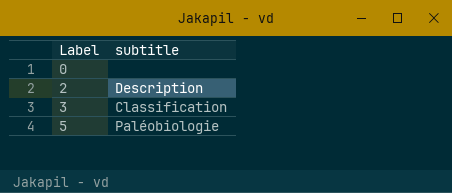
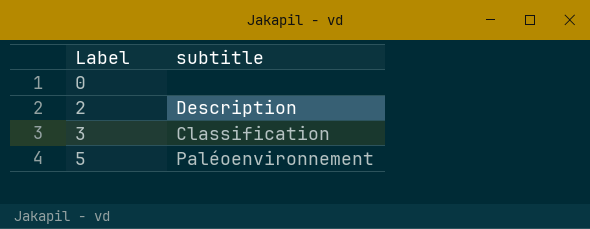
5 | subtitle: Paléobiologie -> Paléoenvironnement

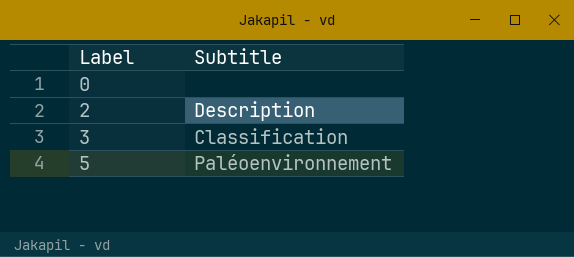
column name: subtitle -> Subtitle

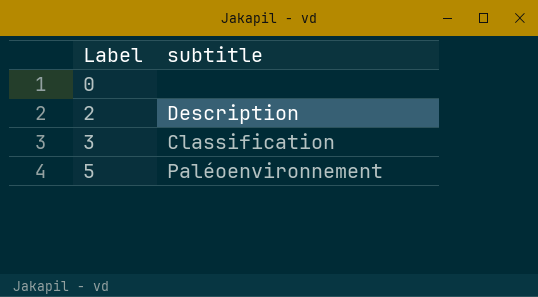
column name: Subtitle -> subtitle

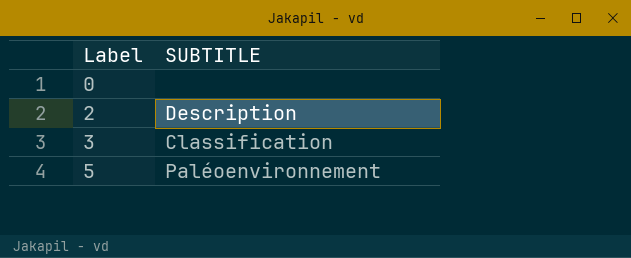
column name: subtitle -> SUBTITLE

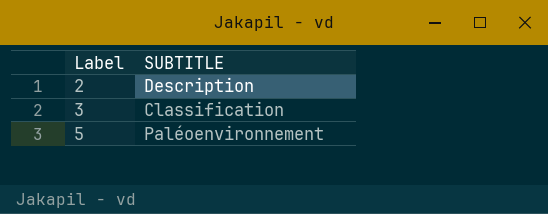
row 0: none -> none

